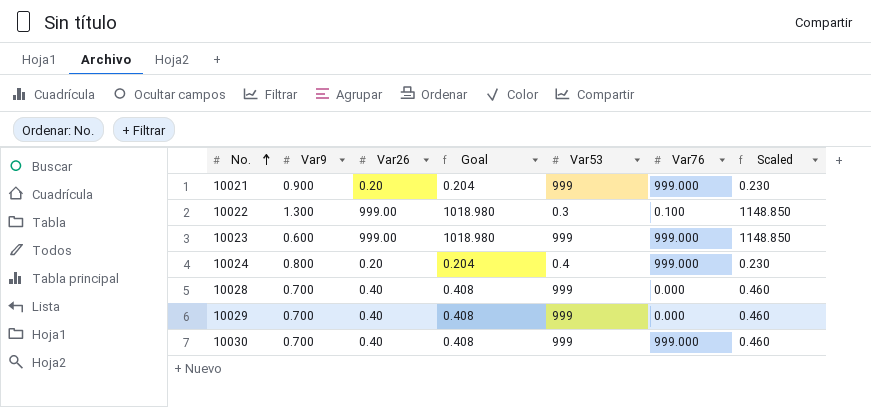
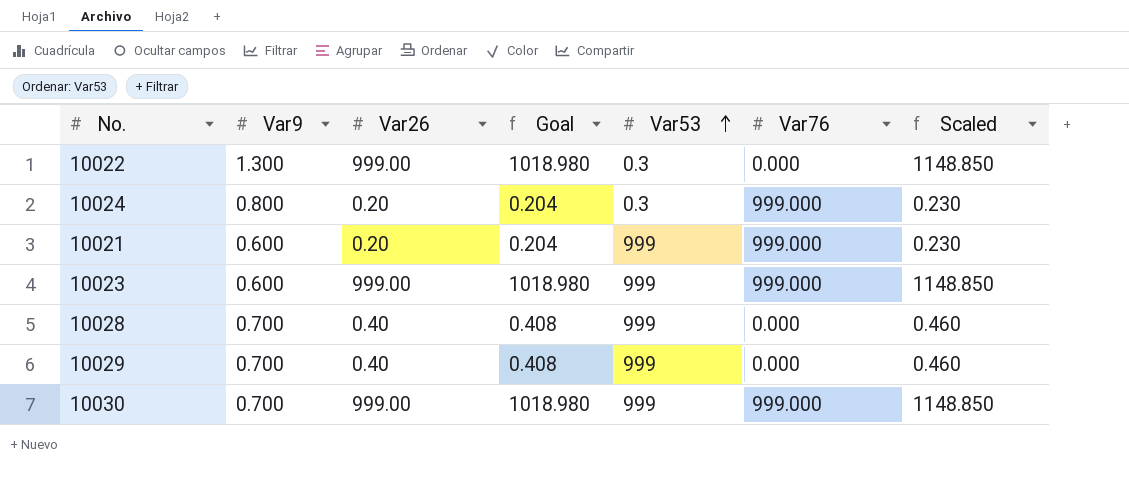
row order: No. ascending -> Var53 ascending
10022 | Var76: 0.100 -> 0.000
10024 | Var53: 0.4 -> 0.3
10021 | Var9: 0.900 -> 0.600
10030 | Var26: 0.40 -> 999.00
10030 | Goal: 0.408 -> 1018.980
10030 | Scaled: 0.460 -> 1148.850

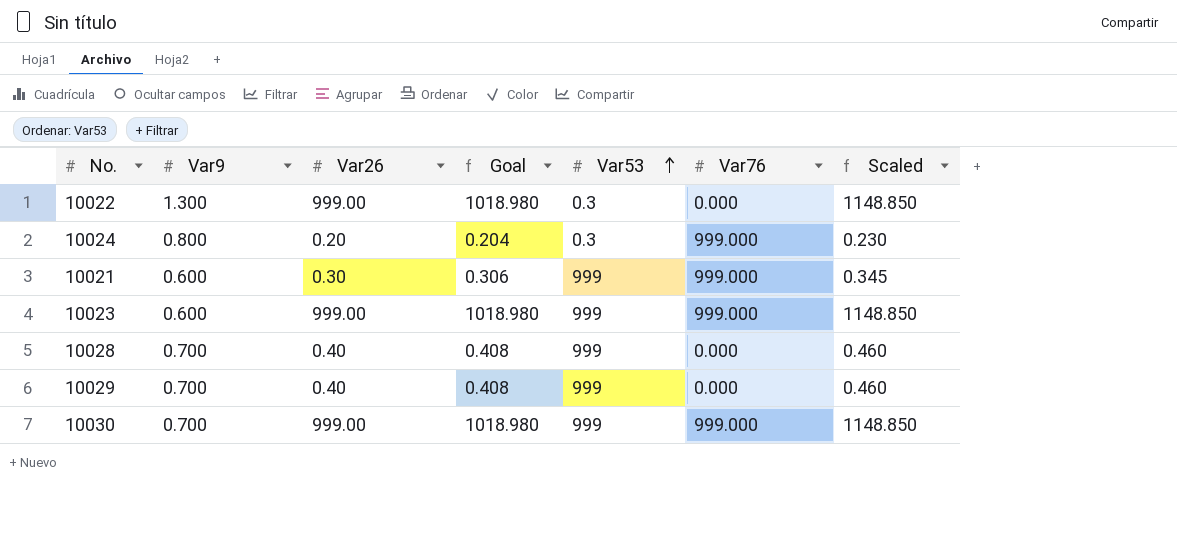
10021 | Var26: 0.20 -> 0.30
10021 | Goal: 0.204 -> 0.306
10021 | Scaled: 0.230 -> 0.345

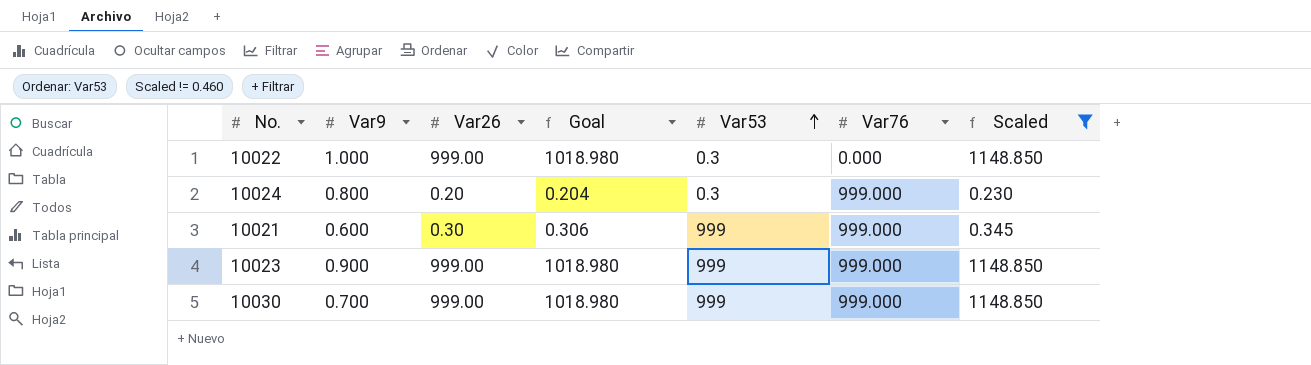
filter: none -> Scaled != 0.460
10022 | Var9: 1.300 -> 1.000
10023 | Var9: 0.600 -> 0.900

